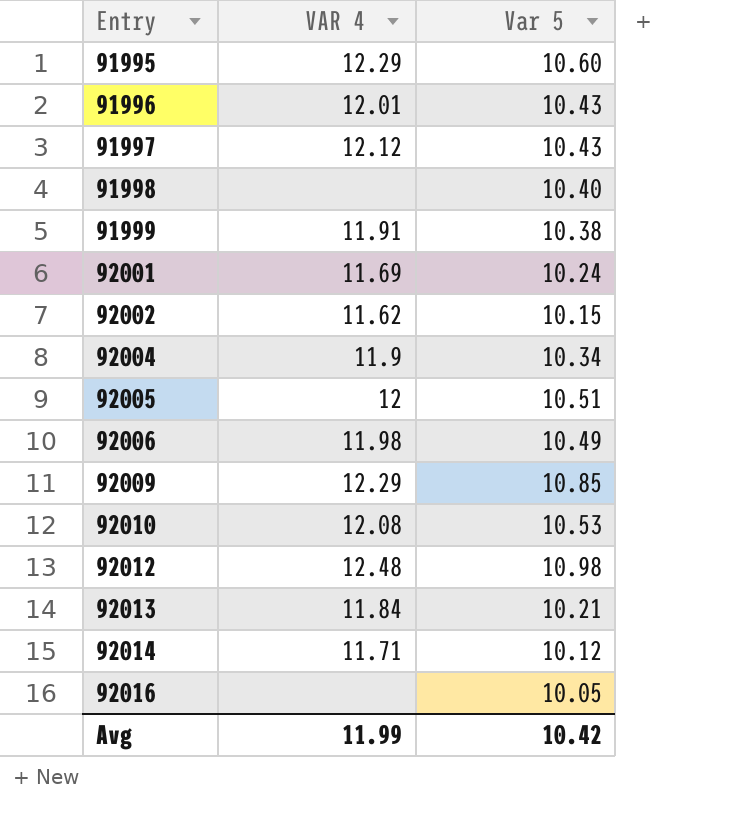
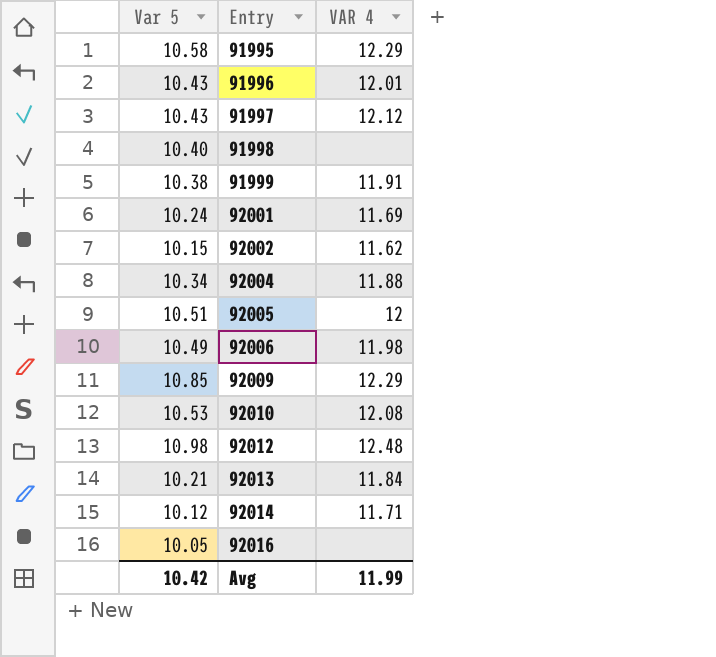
column Var 5 | position: 3 -> 1
91995 | Var 5: 10.60 -> 10.58
92004 | VAR 4: 11.9 -> 11.88

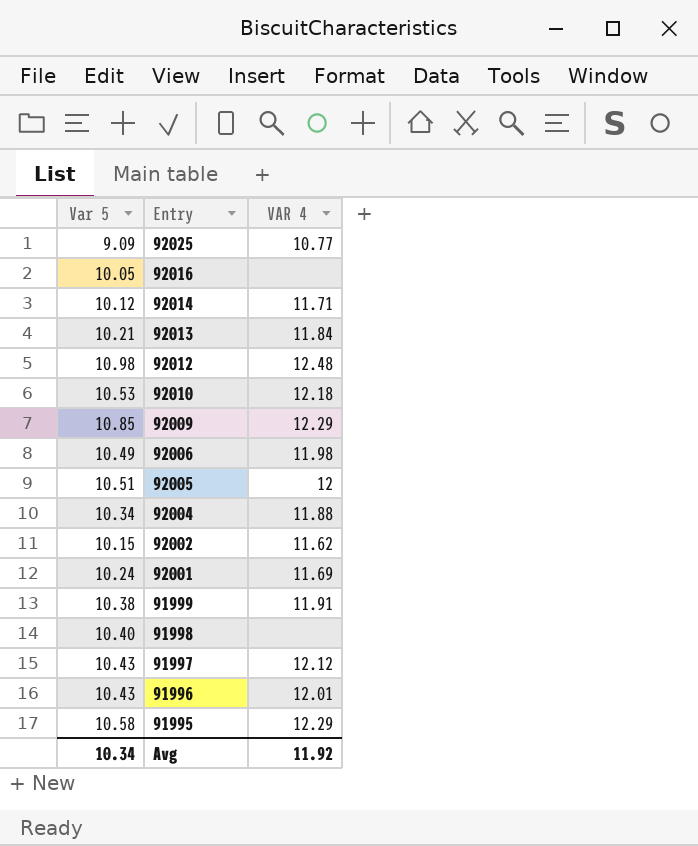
row order: Entry ascending -> Entry descending
row 92025: none -> 9.09 | 10.77
92010 | VAR 4: 12.08 -> 12.18
Avg | Var 5: 10.42 -> 10.34
Avg | VAR 4: 11.99 -> 11.92

